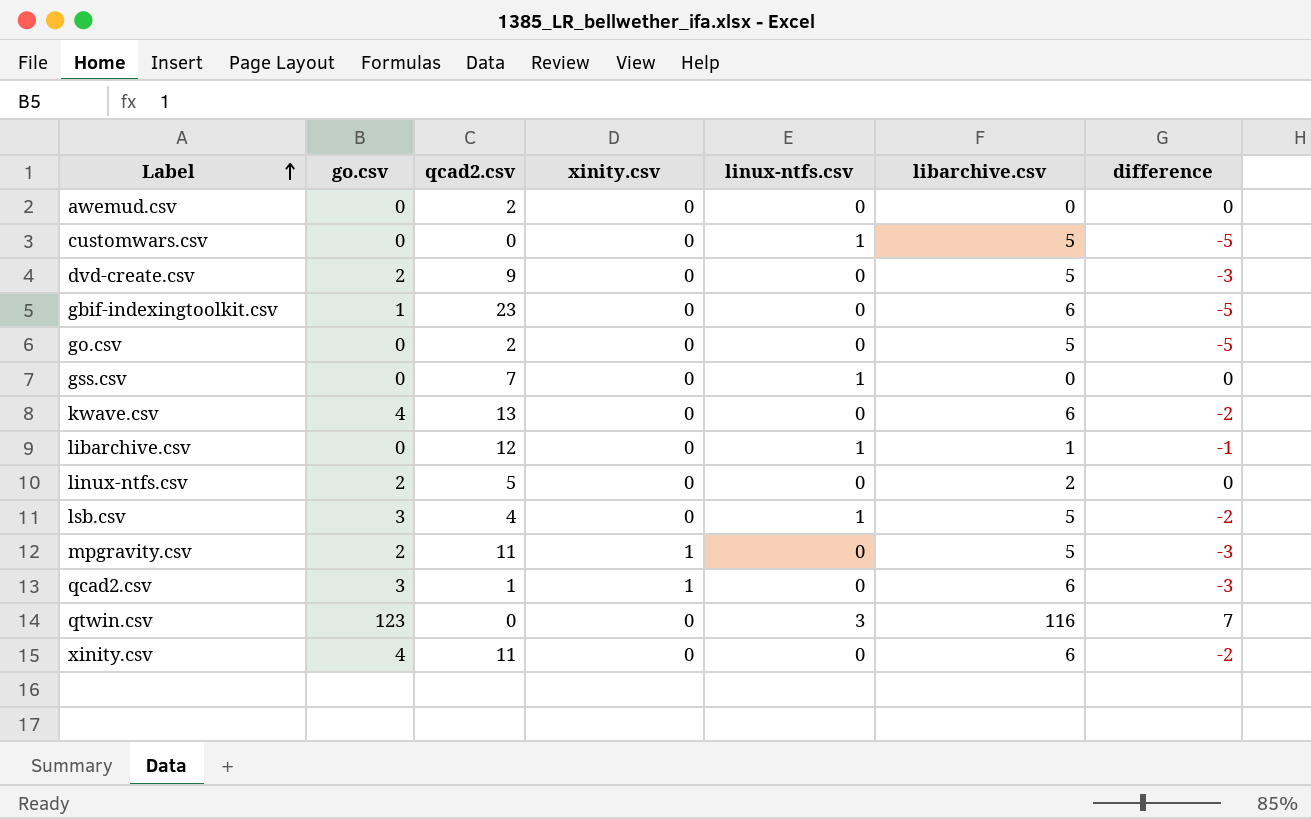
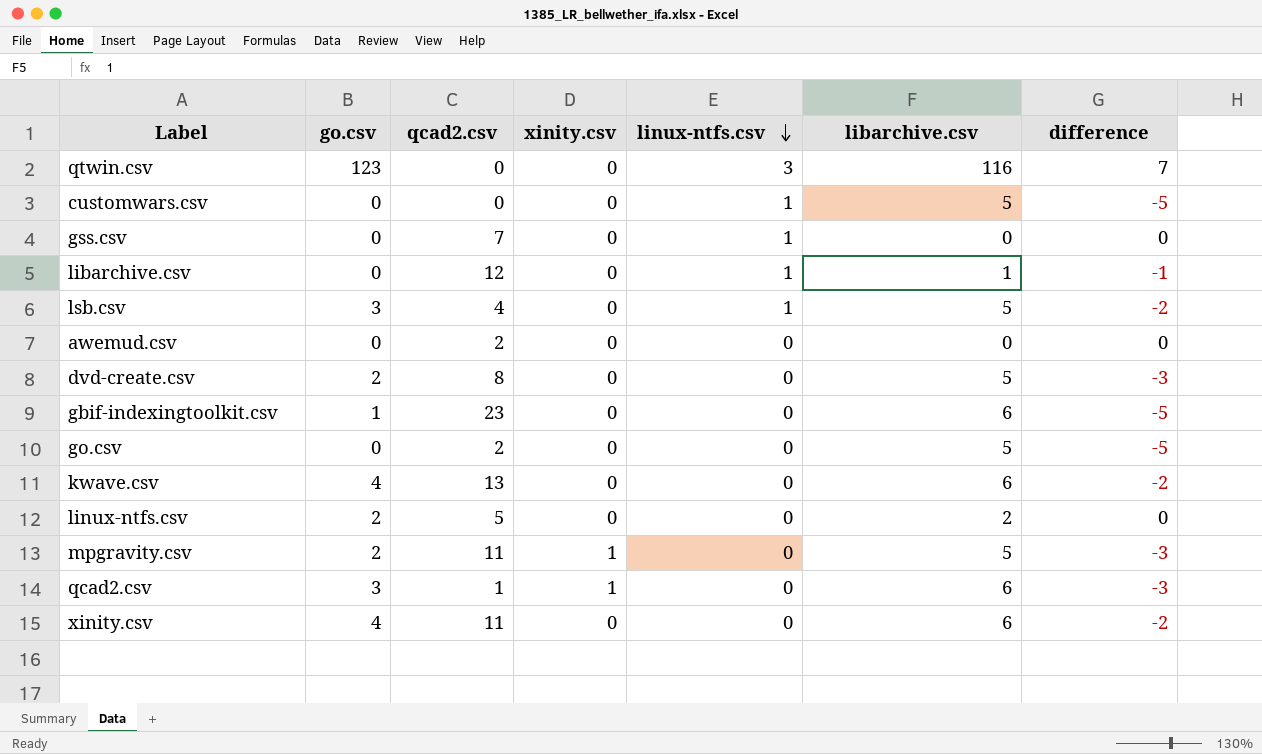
row order: Label ascending -> linux-ntfs.csv descending
dvd-create.csv | qcad2.csv: 9 -> 8

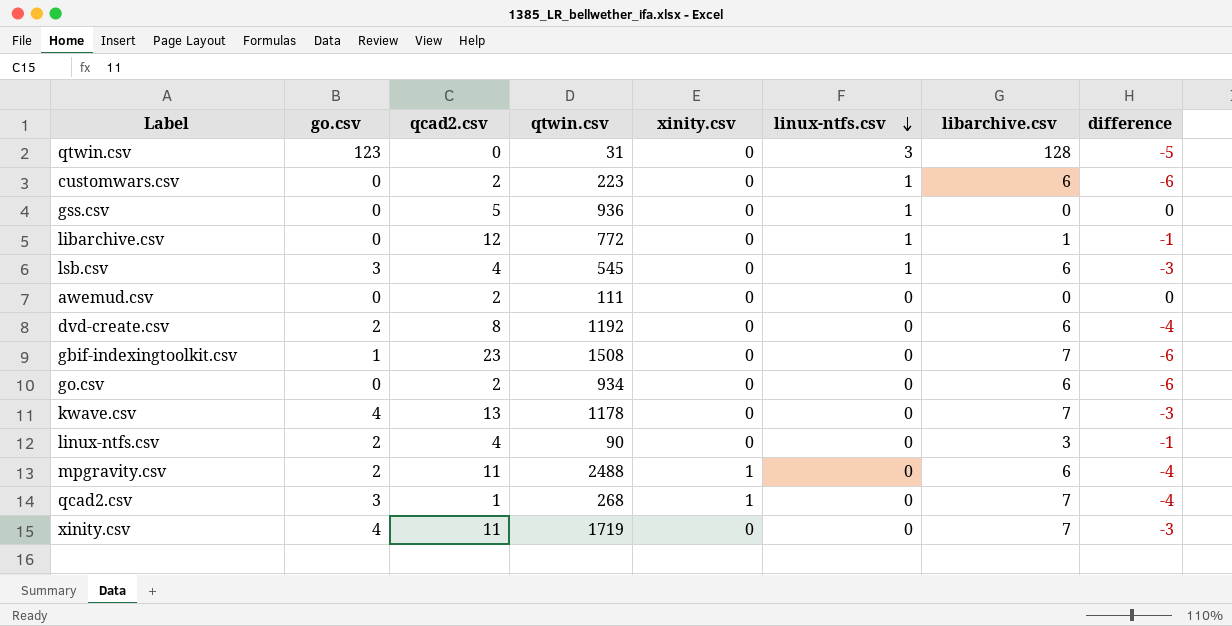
column qtwin.csv | position: none -> 4
qtwin.csv | libarchive.csv: 116 -> 128
qtwin.csv | difference: 7 -> -5
customwars.csv | qcad2.csv: 0 -> 2
customwars.csv | libarchive.csv: 5 -> 6
customwars.csv | difference: -5 -> -6
gss.csv | qcad2.csv: 7 -> 5
lsb.csv | libarchive.csv: 5 -> 6
lsb.csv | difference: -2 -> -3
dvd-create.csv | libarchive.csv: 5 -> 6
dvd-create.csv | difference: -3 -> -4
gbif-indexingtoolkit.csv | libarchive.csv: 6 -> 7
gbif-indexingtoolkit.csv | difference: -5 -> -6
go.csv | libarchive.csv: 5 -> 6
go.csv | difference: -5 -> -6
kwave.csv | libarchive.csv: 6 -> 7
kwave.csv | difference: -2 -> -3
linux-ntfs.csv | qcad2.csv: 5 -> 4
linux-ntfs.csv | libarchive.csv: 2 -> 3
linux-ntfs.csv | difference: 0 -> -1
mpgravity.csv | libarchive.csv: 5 -> 6
mpgravity.csv | difference: -3 -> -4
qcad2.csv | libarchive.csv: 6 -> 7
qcad2.csv | difference: -3 -> -4
xinity.csv | libarchive.csv: 6 -> 7
xinity.csv | difference: -2 -> -3

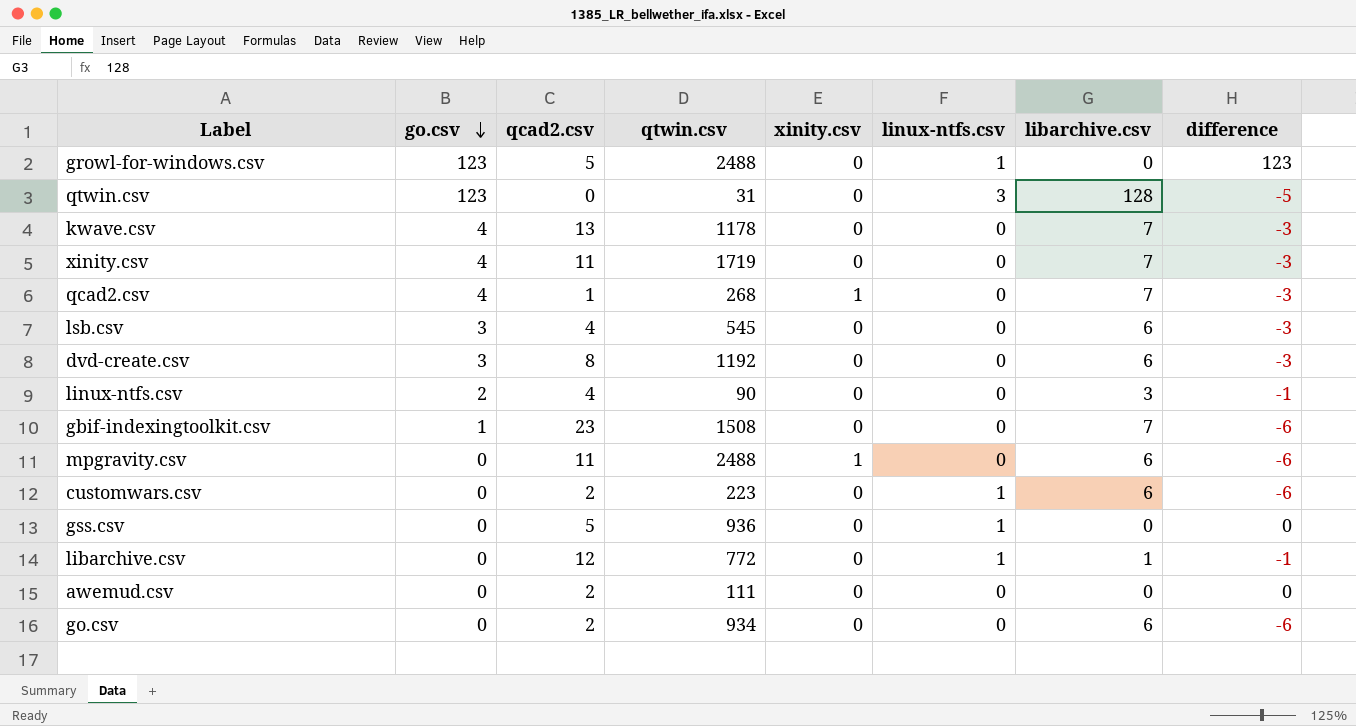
row order: linux-ntfs.csv descending -> go.csv descending
row growl-for-windows.csv: none -> 123 | 5 | 2488 | 0 | 1 | 0 | 123
qcad2.csv | go.csv: 3 -> 4
qcad2.csv | difference: -4 -> -3
lsb.csv | linux-ntfs.csv: 1 -> 0
dvd-create.csv | go.csv: 2 -> 3
dvd-create.csv | difference: -4 -> -3
mpgravity.csv | go.csv: 2 -> 0
mpgravity.csv | difference: -4 -> -6

